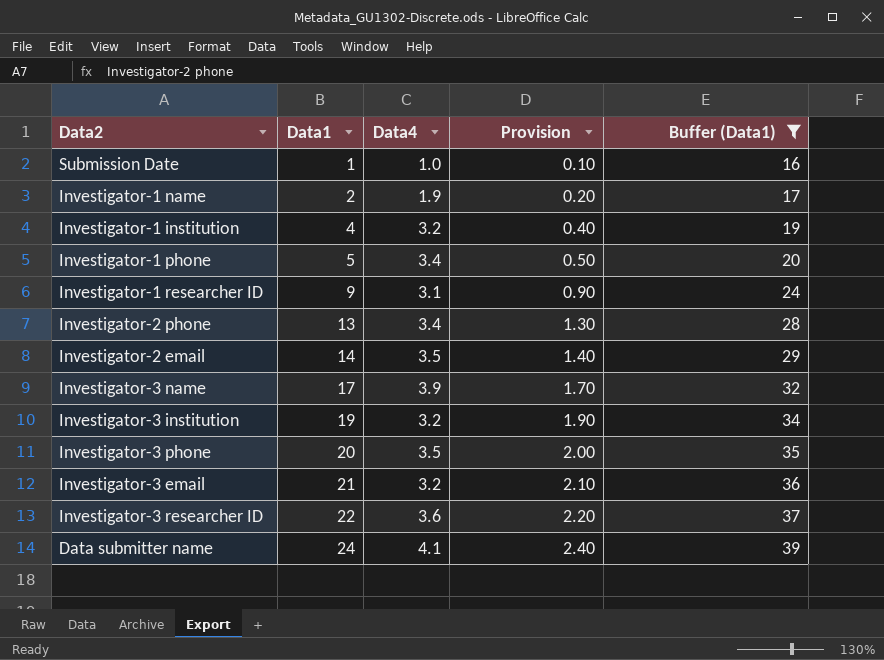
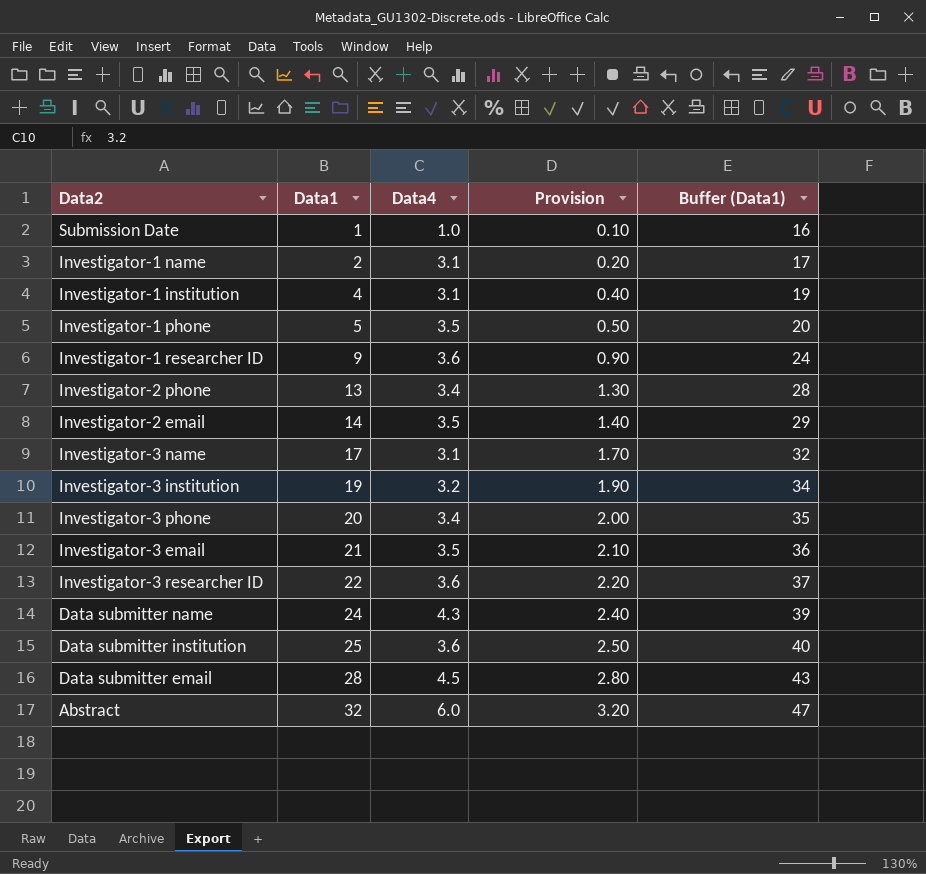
filter: Buffer (Data1) <= 39 -> none
Investigator-1 name | Data4: 1.9 -> 3.1
Investigator-1 institution | Data4: 3.2 -> 3.1
Investigator-1 phone | Data4: 3.4 -> 3.5
Investigator-1 researcher ID | Data4: 3.1 -> 3.6
Investigator-3 name | Data4: 3.9 -> 3.1
Investigator-3 phone | Data4: 3.5 -> 3.4
Investigator-3 email | Data4: 3.2 -> 3.5
Data submitter name | Data4: 4.1 -> 4.3

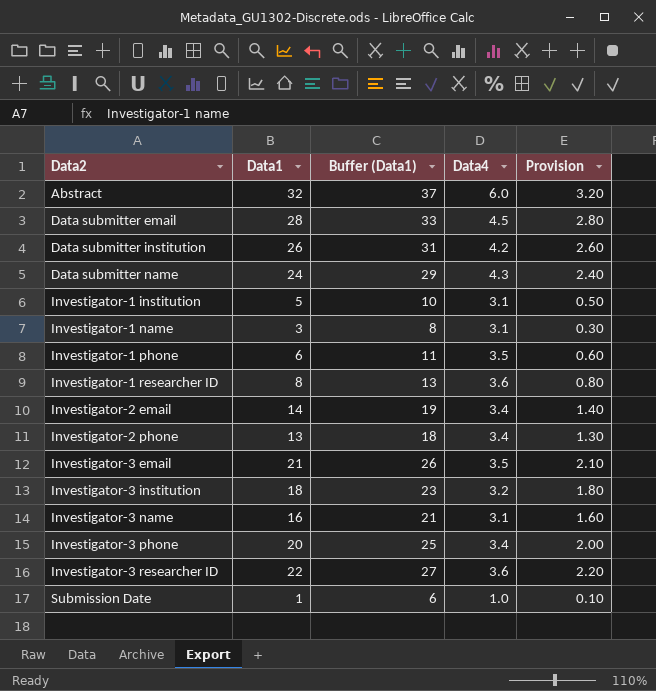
row order: Data1 ascending -> Data2 ascending
column Buffer (Data1) | formula: [Data1] + 15 -> [Data1] + 5
column Buffer (Data1) | position: 5 -> 3
Data submitter institution | Data1: 25 -> 26
Data submitter institution | Data4: 3.6 -> 4.2
Data submitter institution | Provision: 2.50 -> 2.60
Investigator-1 institution | Data1: 4 -> 5
Investigator-1 institution | Provision: 0.40 -> 0.50
Investigator-1 name | Data1: 2 -> 3
Investigator-1 name | Provision: 0.20 -> 0.30
Investigator-1 phone | Data1: 5 -> 6
Investigator-1 phone | Provision: 0.50 -> 0.60
Investigator-1 researcher ID | Data1: 9 -> 8
Investigator-1 researcher ID | Provision: 0.90 -> 0.80
Investigator-2 email | Data4: 3.5 -> 3.4
Investigator-3 institution | Data1: 19 -> 18
Investigator-3 institution | Provision: 1.90 -> 1.80
Investigator-3 name | Data1: 17 -> 16
Investigator-3 name | Provision: 1.70 -> 1.60

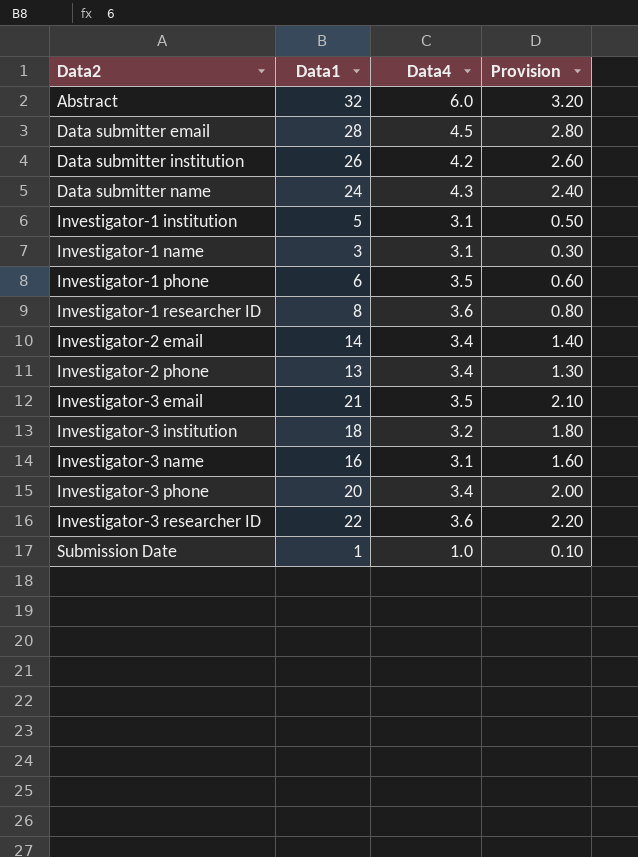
column Buffer (Data1) | formula: [Data1] + 5 -> none

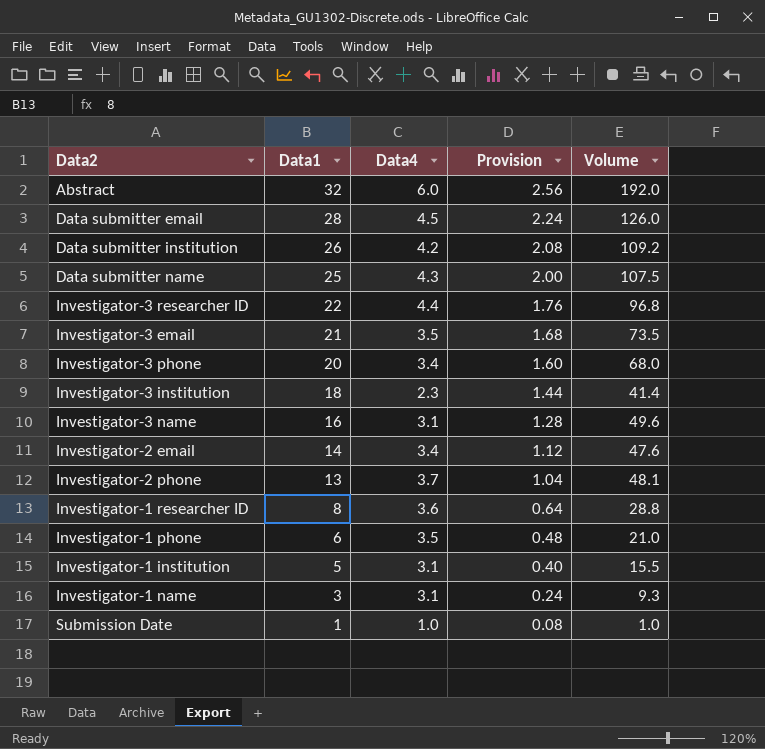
row order: Data2 ascending -> Data1 descending
column Provision | formula: [Data1] * 0.1 -> [Data1] * 0.08
column Volume | formula: none -> [Data1] * [Data4]
Data submitter name | Data1: 24 -> 25
Investigator-3 researcher ID | Data4: 3.6 -> 4.4
Investigator-3 institution | Data4: 3.2 -> 2.3
Investigator-2 phone | Data4: 3.4 -> 3.7

